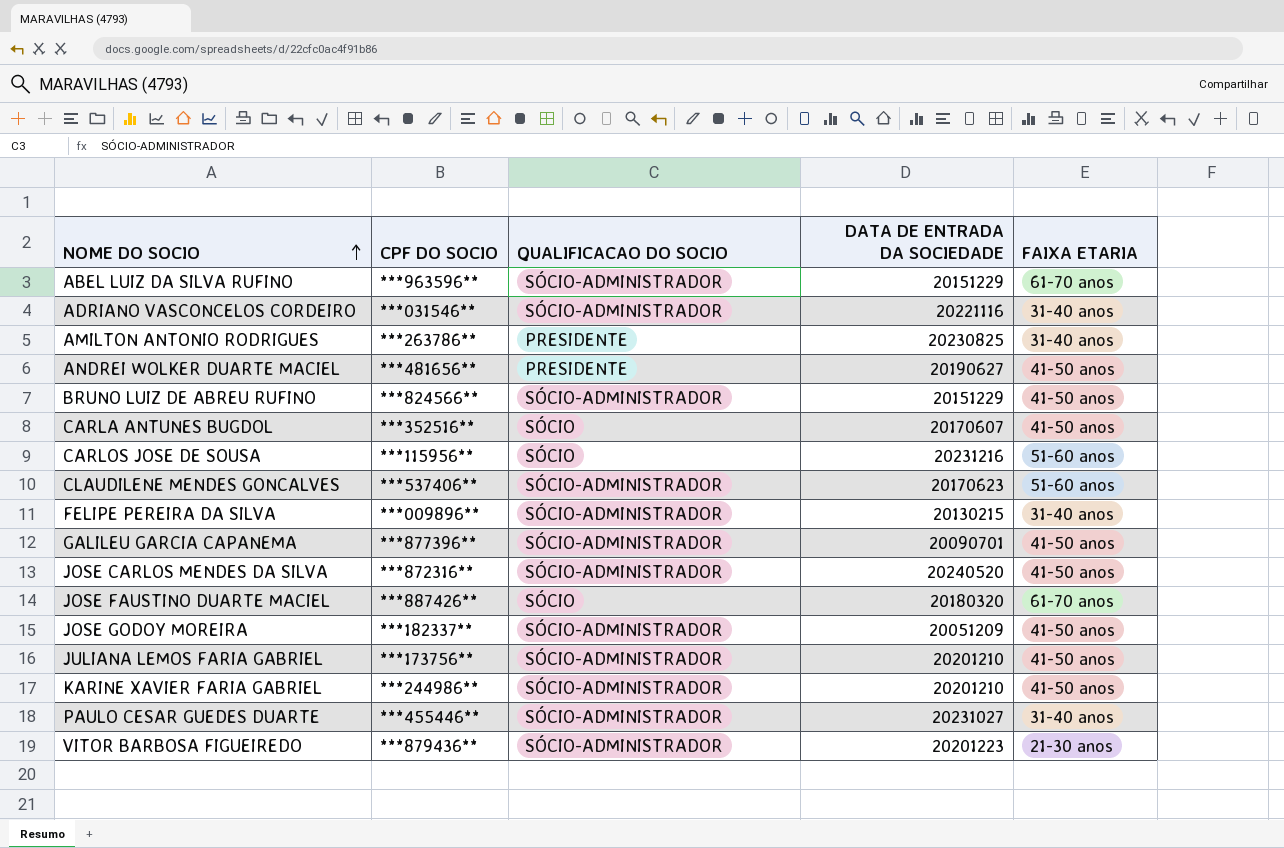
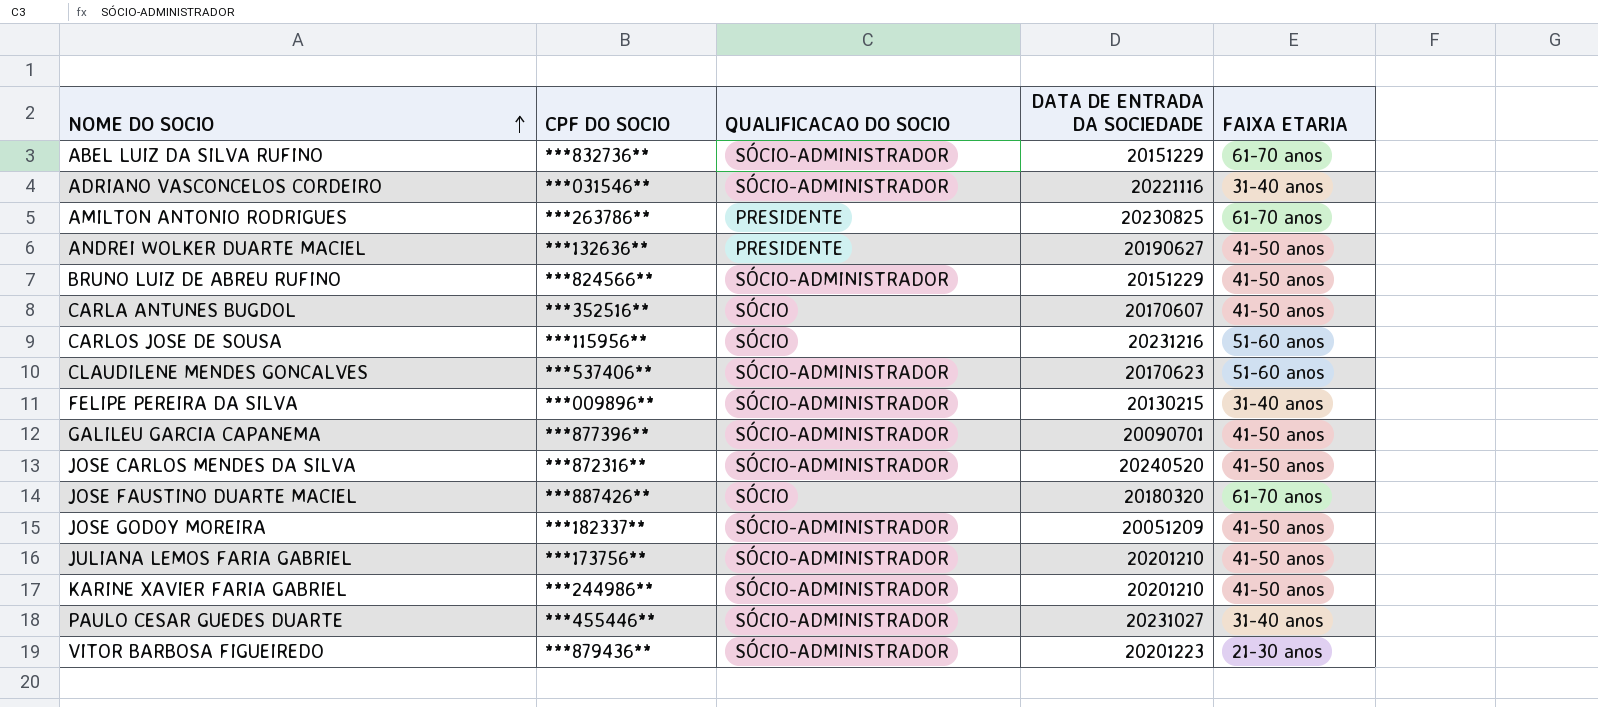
ABEL LUIZ DA SILVA RUFINO | CPF DO SOCIO: ***963596** -> ***832736**
AMILTON ANTONIO RODRIGUES | FAIXA ETARIA: 31-40 anos -> 61-70 anos
ANDREI WOLKER DUARTE MACIEL | CPF DO SOCIO: ***481656** -> ***132636**

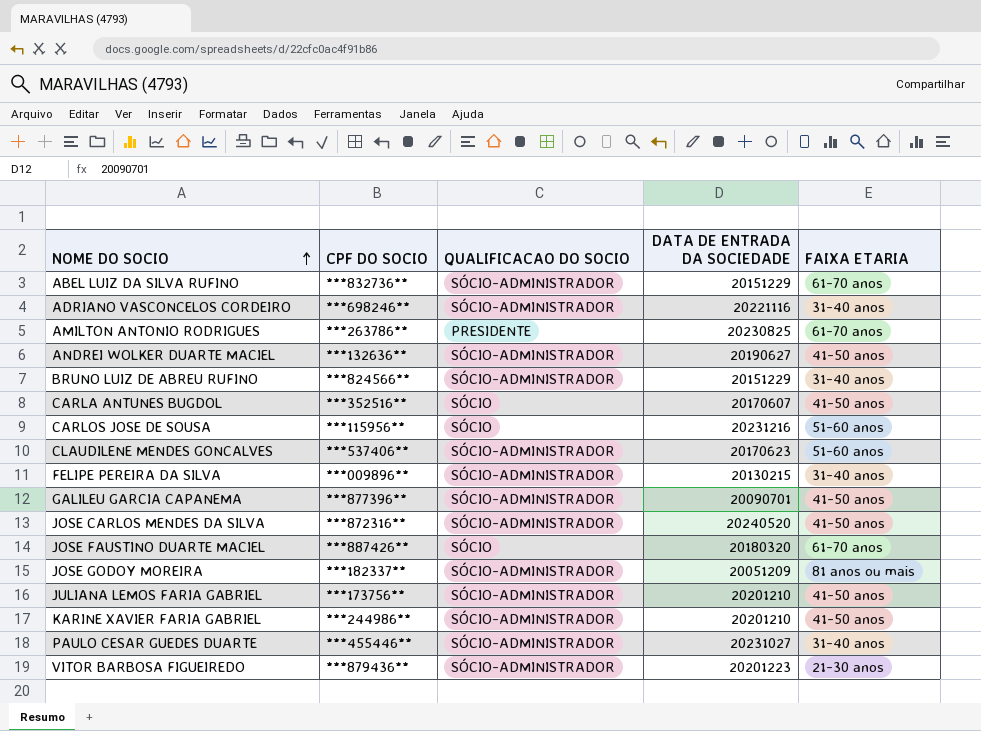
ADRIANO VASCONCELOS CORDEIRO | CPF DO SOCIO: ***031546** -> ***698246**
ANDREI WOLKER DUARTE MACIEL | QUALIFICACAO DO SOCIO: PRESIDENTE -> SÓCIO-ADMINISTRADOR
BRUNO LUIZ DE ABREU RUFINO | FAIXA ETARIA: 41-50 anos -> 31-40 anos
JOSE GODOY MOREIRA | FAIXA ETARIA: 41-50 anos -> 81 anos ou mais

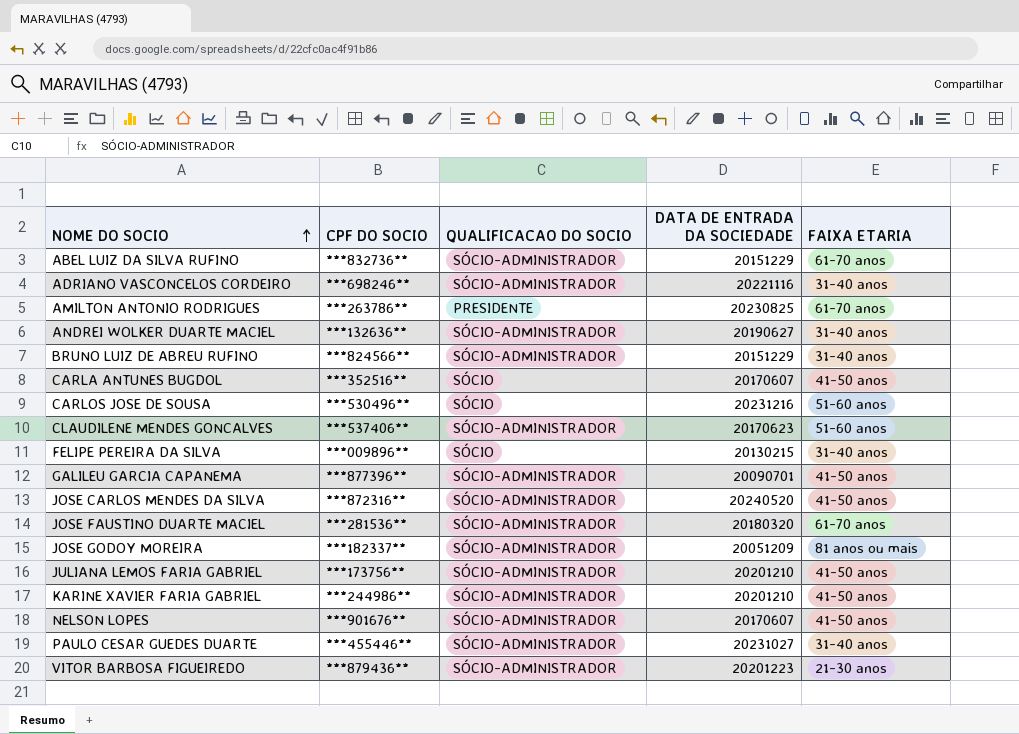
ANDREI WOLKER DUARTE MACIEL | FAIXA ETARIA: 41-50 anos -> 31-40 anos
CARLOS JOSE DE SOUSA | CPF DO SOCIO: ***115956** -> ***530496**
FELIPE PEREIRA DA SILVA | QUALIFICACAO DO SOCIO: SÓCIO-ADMINISTRADOR -> SÓCIO
JOSE FAUSTINO DUARTE MACIEL | CPF DO SOCIO: ***887426** -> ***281536**
JOSE FAUSTINO DUARTE MACIEL | QUALIFICACAO DO SOCIO: SÓCIO -> SÓCIO-ADMINISTRADOR
row NELSON LOPES: none -> ***901676** | SÓCIO-ADMINISTRADOR | 20170607 | 41-50 anos

